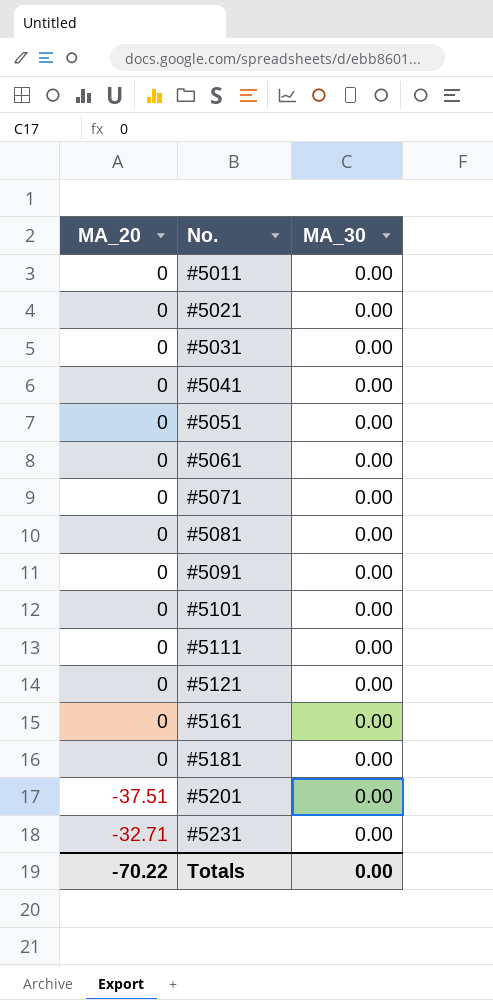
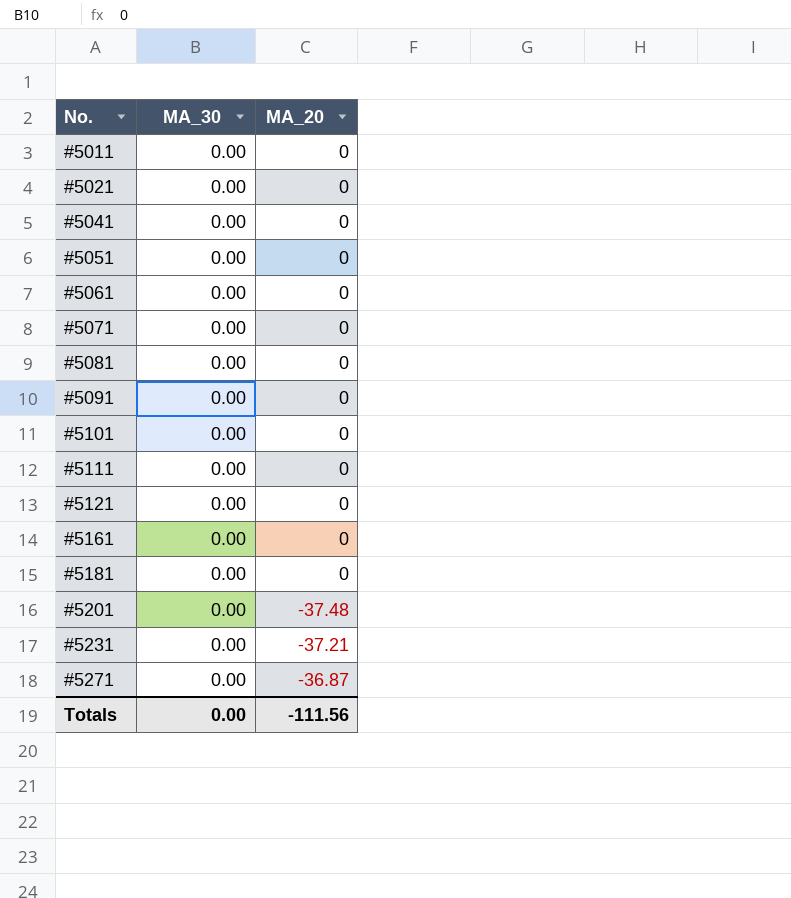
column MA_20 | position: 1 -> 3
row #5031: 0 | 0.00 -> none
#5201 | MA_20: -37.51 -> -37.48
#5231 | MA_20: -32.71 -> -37.21
row #5271: none -> 0.00 | -36.87
Totals | MA_20: -70.22 -> -111.56

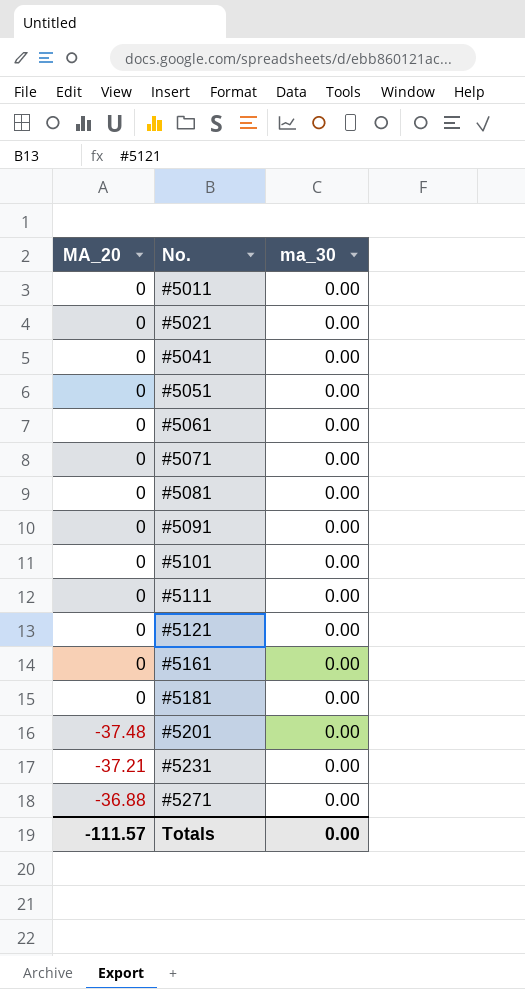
column MA_20 | position: 3 -> 1
column name: MA_30 -> ma_30
#5271 | MA_20: -36.87 -> -36.88
Totals | MA_20: -111.56 -> -111.57

